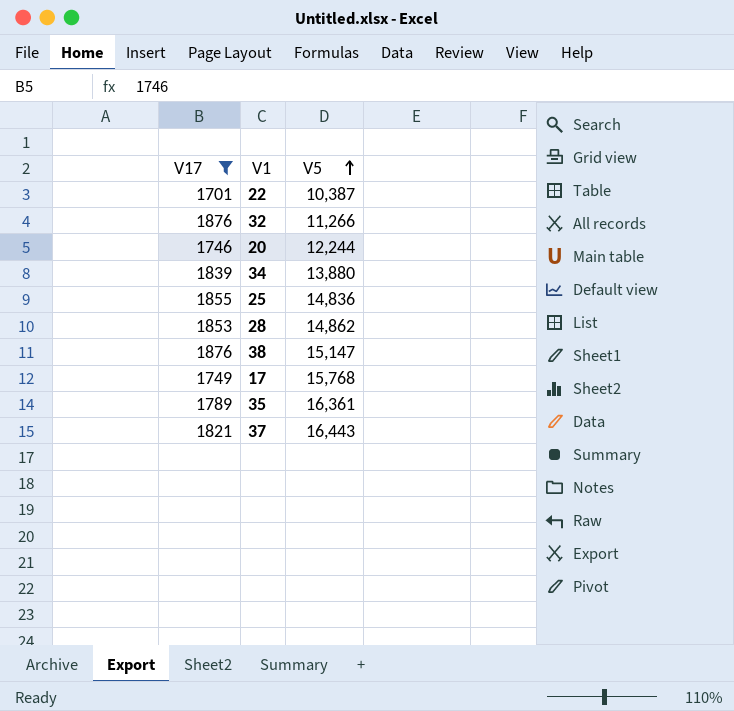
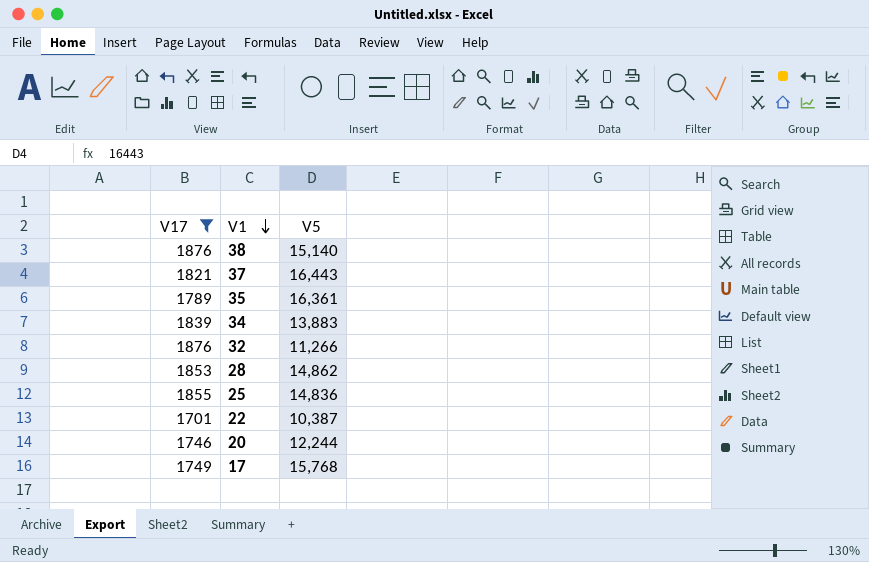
row order: V5 ascending -> V1 descending
38 | V5: 15,147 -> 15,140
34 | V5: 13,880 -> 13,883

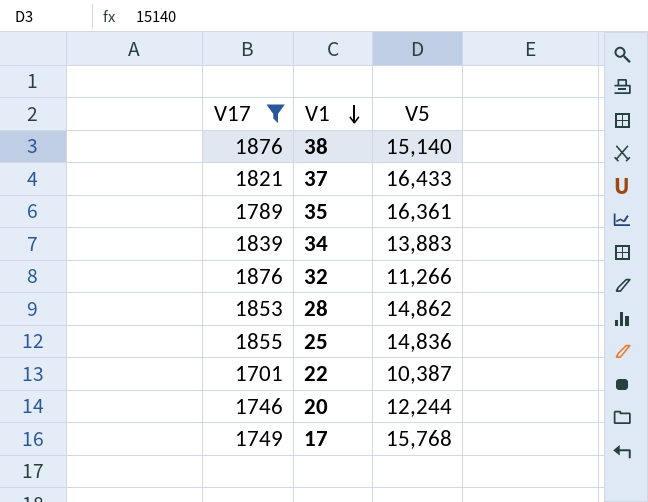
37 | V5: 16,443 -> 16,433

